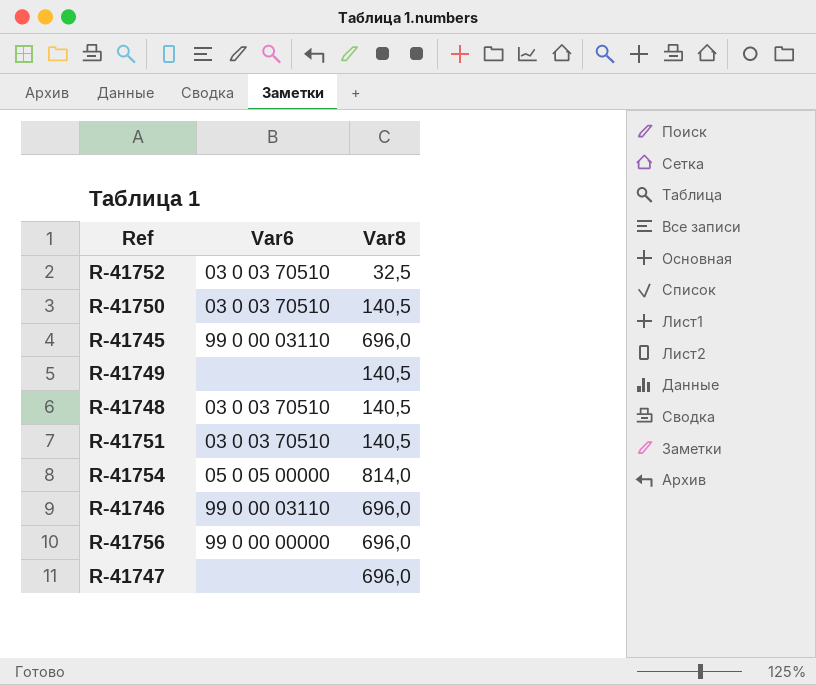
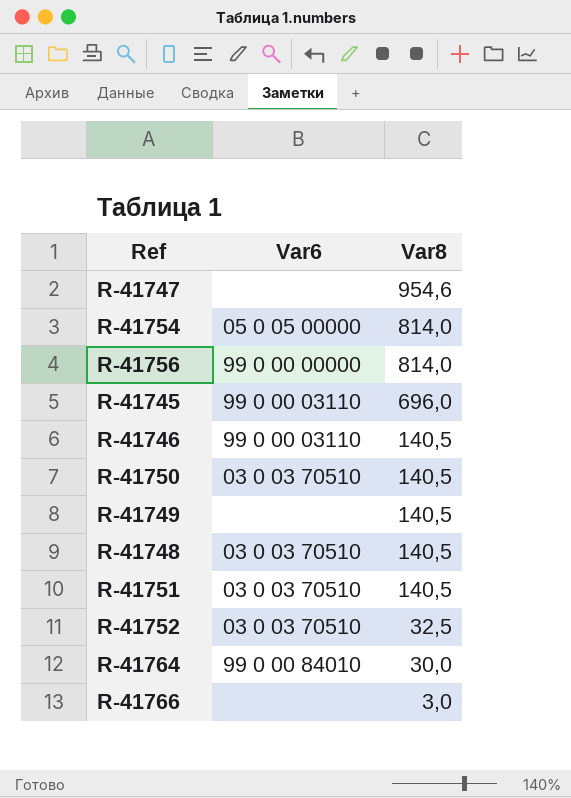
row order: none -> Var8 descending
R-41747 | Var8: 696,0 -> 954,6
R-41756 | Var8: 696,0 -> 814,0
R-41746 | Var8: 696,0 -> 140,5
row R-41764: none -> 99 0 00 84010 | 30,0
row R-41766: none -> none | 3,0

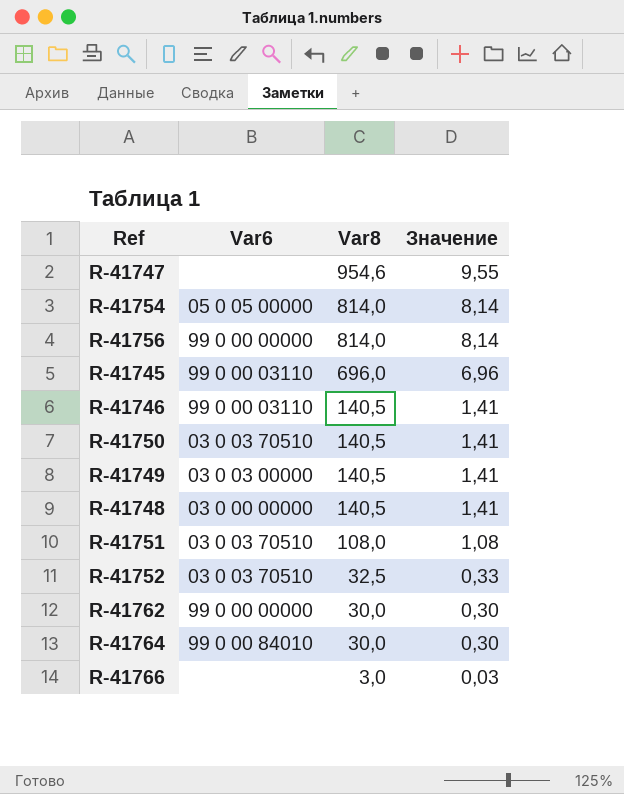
column Значение | formula: none -> [Var8] * 0,01
R-41749 | Var6: none -> 03 0 03 00000
R-41748 | Var6: 03 0 03 70510 -> 03 0 00 00000
R-41751 | Var8: 140,5 -> 108,0
row R-41762: none -> 99 0 00 00000 | 30,0 | 0,30

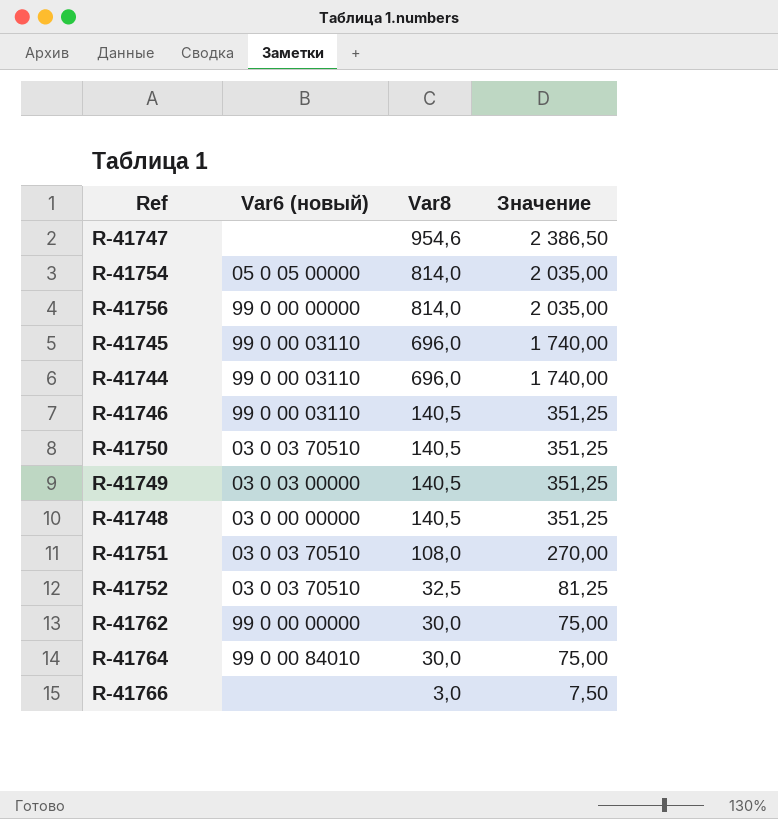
column name: Var6 -> Var6 (новый)
column Значение | formula: [Var8] * 0,01 -> [Var8] * 2,5
row R-41744: none -> 99 0 00 03110 | 696,0 | 1 740,00

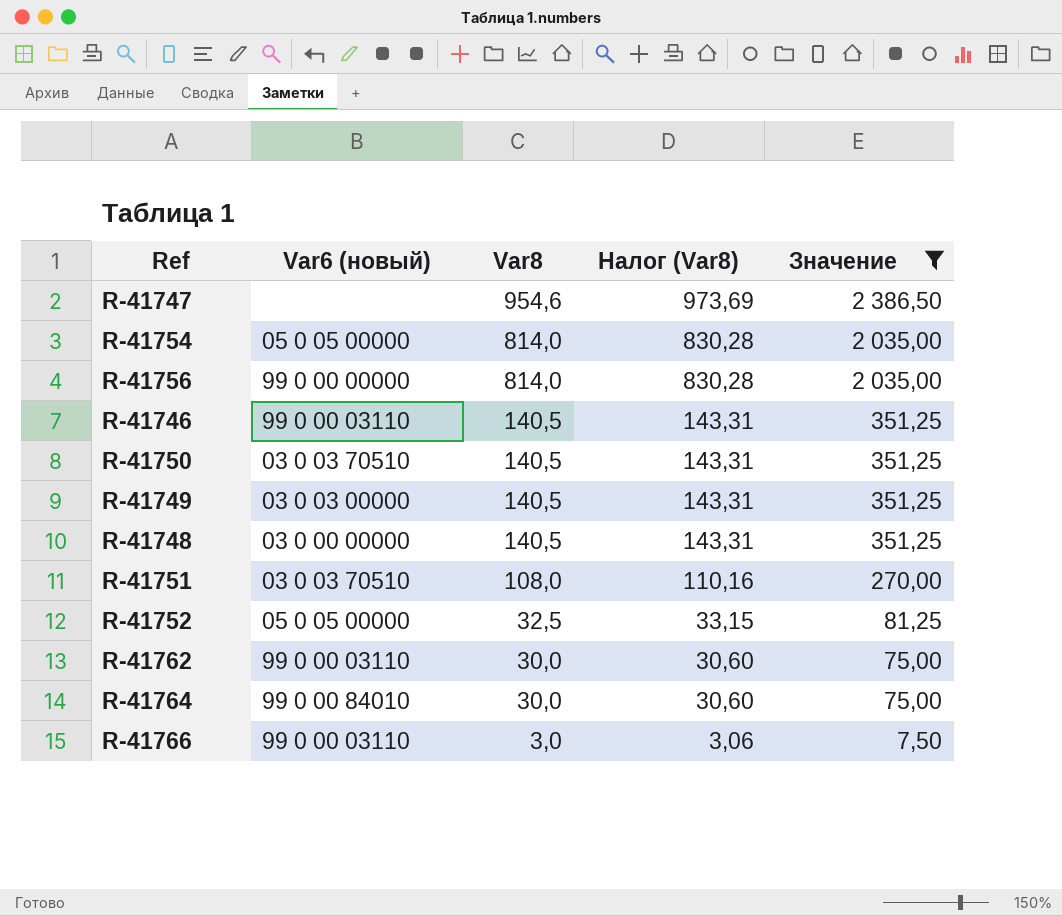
filter: none -> Значение != 1 740,00
column Налог (Var8) | formula: none -> [Var8] * 1,02
R-41752 | Var6 (новый): 03 0 03 70510 -> 05 0 05 00000
R-41762 | Var6 (новый): 99 0 00 00000 -> 99 0 00 03110
R-41766 | Var6 (новый): none -> 99 0 00 03110

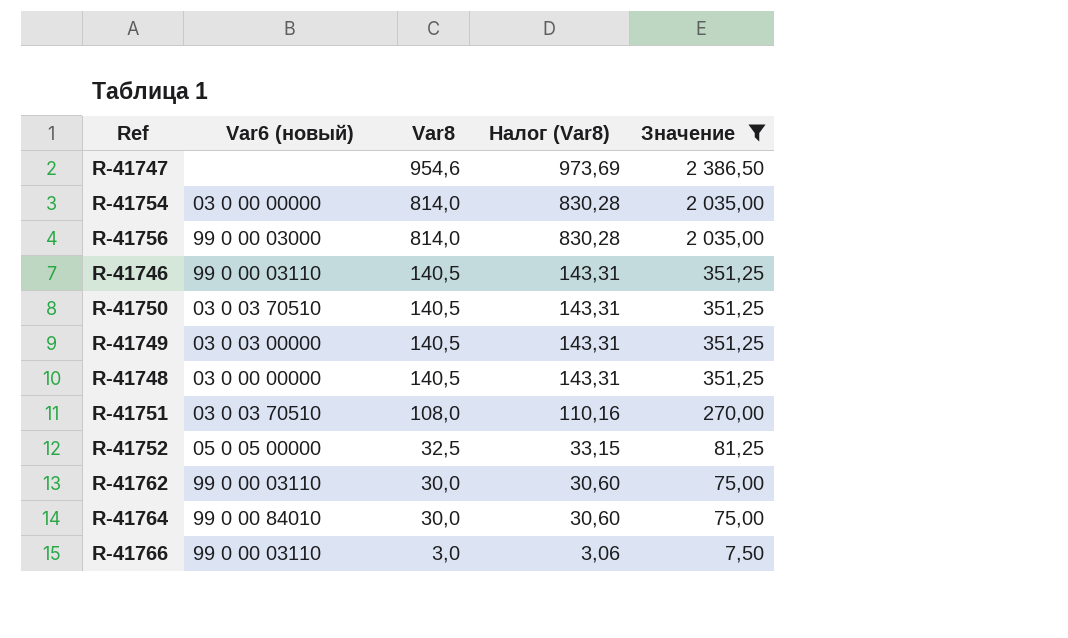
R-41754 | Var6 (новый): 05 0 05 00000 -> 03 0 00 00000
R-41756 | Var6 (новый): 99 0 00 00000 -> 99 0 00 03000

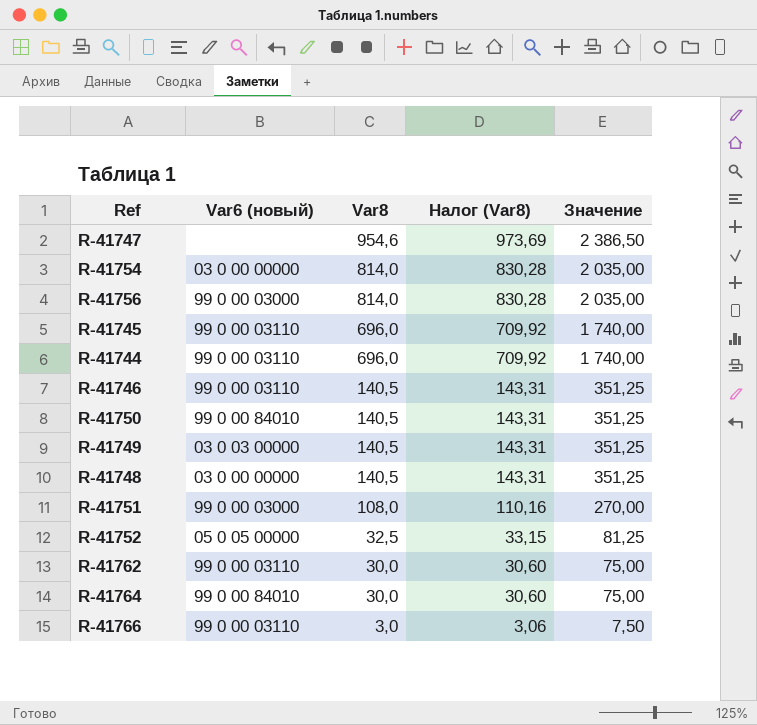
filter: Значение != 1 740,00 -> none
R-41750 | Var6 (новый): 03 0 03 70510 -> 99 0 00 84010
R-41751 | Var6 (новый): 03 0 03 70510 -> 99 0 00 03000

